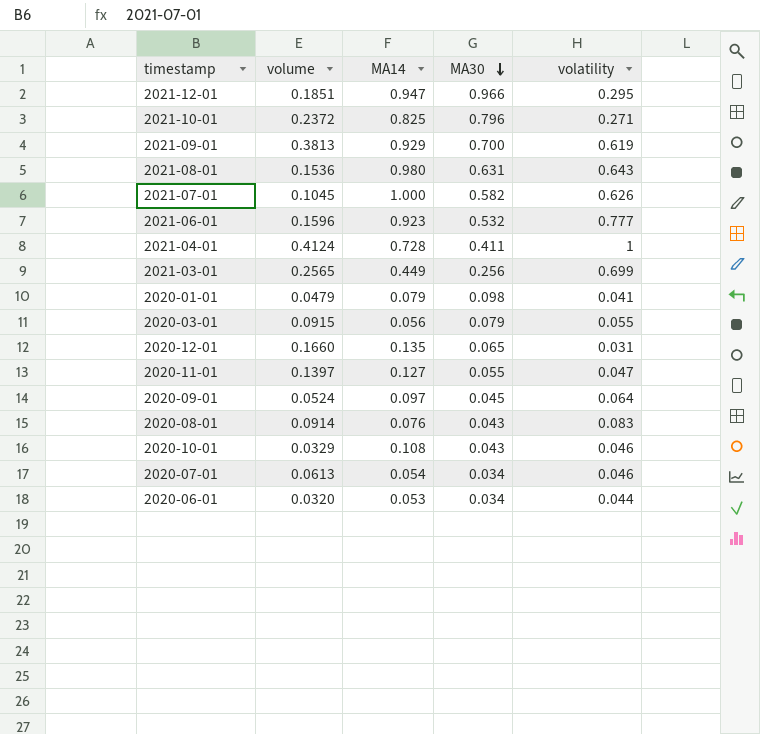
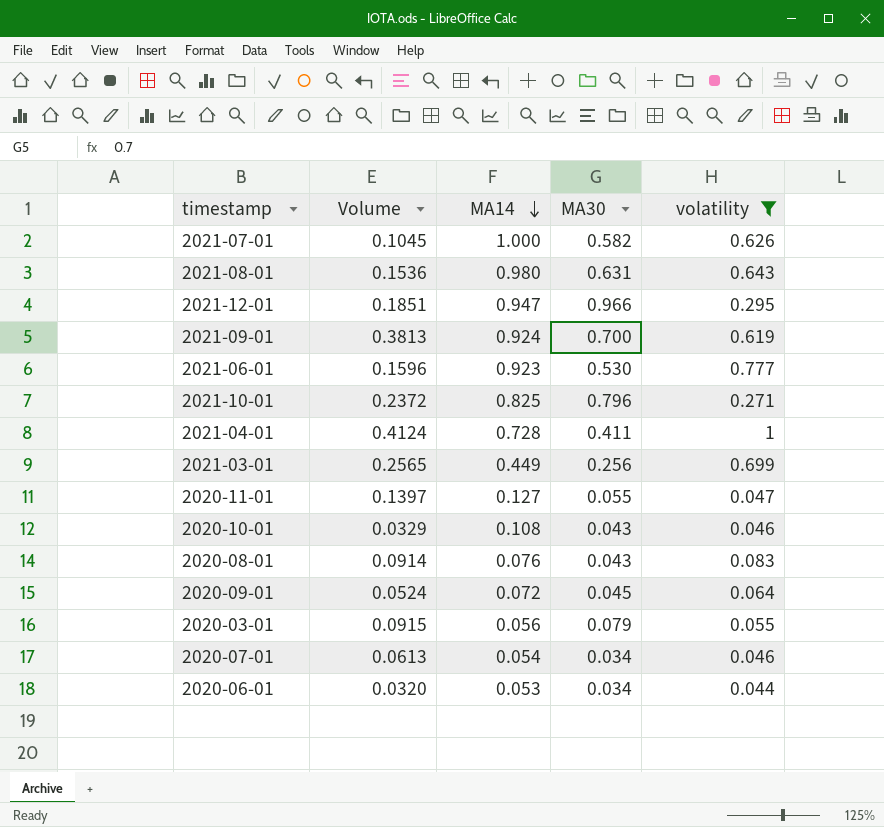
filter: none -> volatility >= 0.044
row order: MA30 descending -> MA14 descending
column name: volume -> Volume
2021-09-01 | MA14: 0.929 -> 0.924
2021-06-01 | MA30: 0.532 -> 0.530
2020-09-01 | MA14: 0.097 -> 0.072

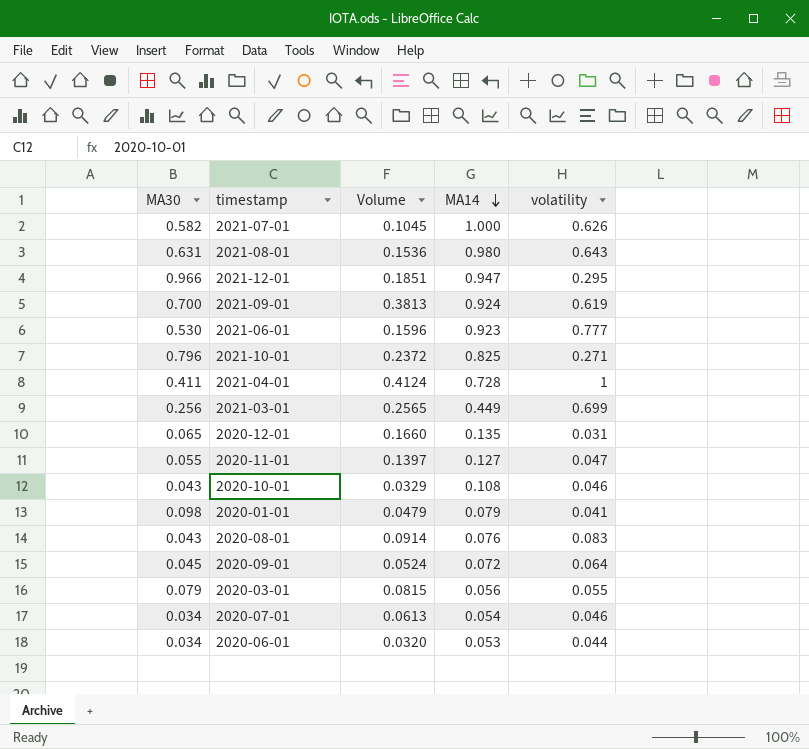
filter: volatility >= 0.044 -> none
column MA30 | position: 4 -> 1
2020-03-01 | Volume: 0.0915 -> 0.0815

